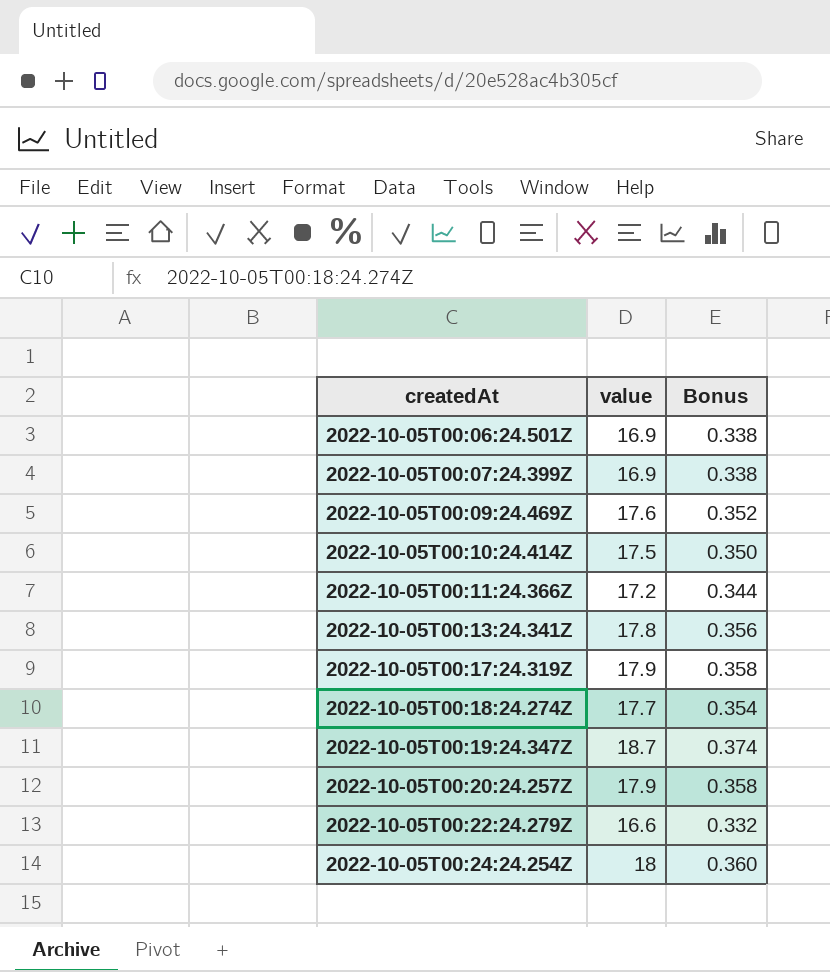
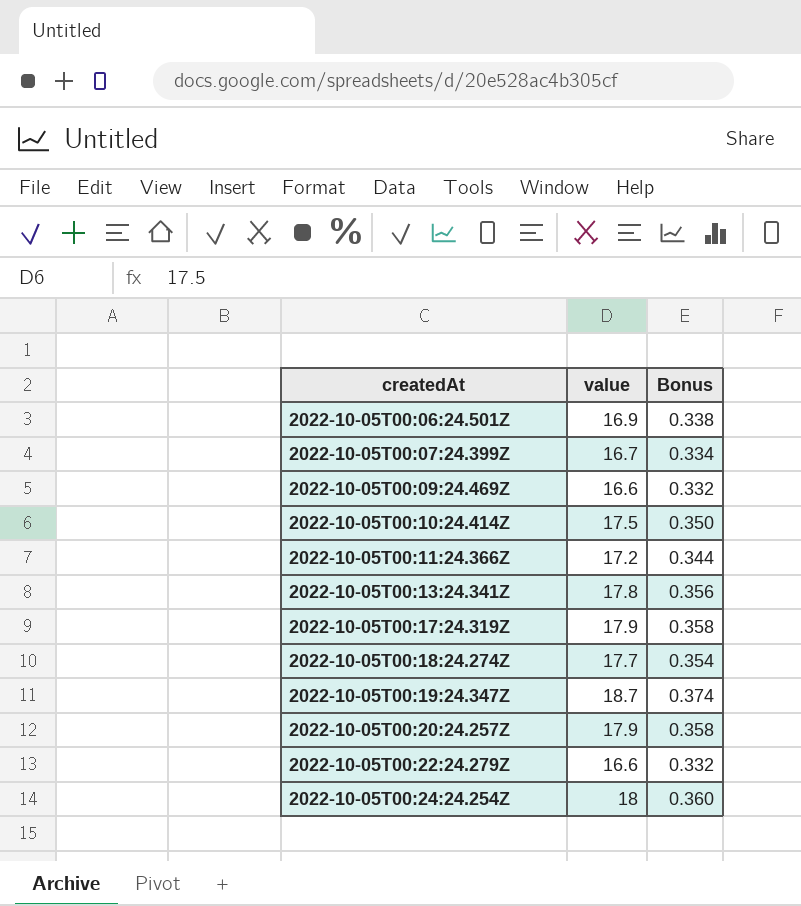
2022-10-05T00:07:24.399Z | value: 16.9 -> 16.7
2022-10-05T00:07:24.399Z | Bonus: 0.338 -> 0.334
2022-10-05T00:09:24.469Z | value: 17.6 -> 16.6
2022-10-05T00:09:24.469Z | Bonus: 0.352 -> 0.332

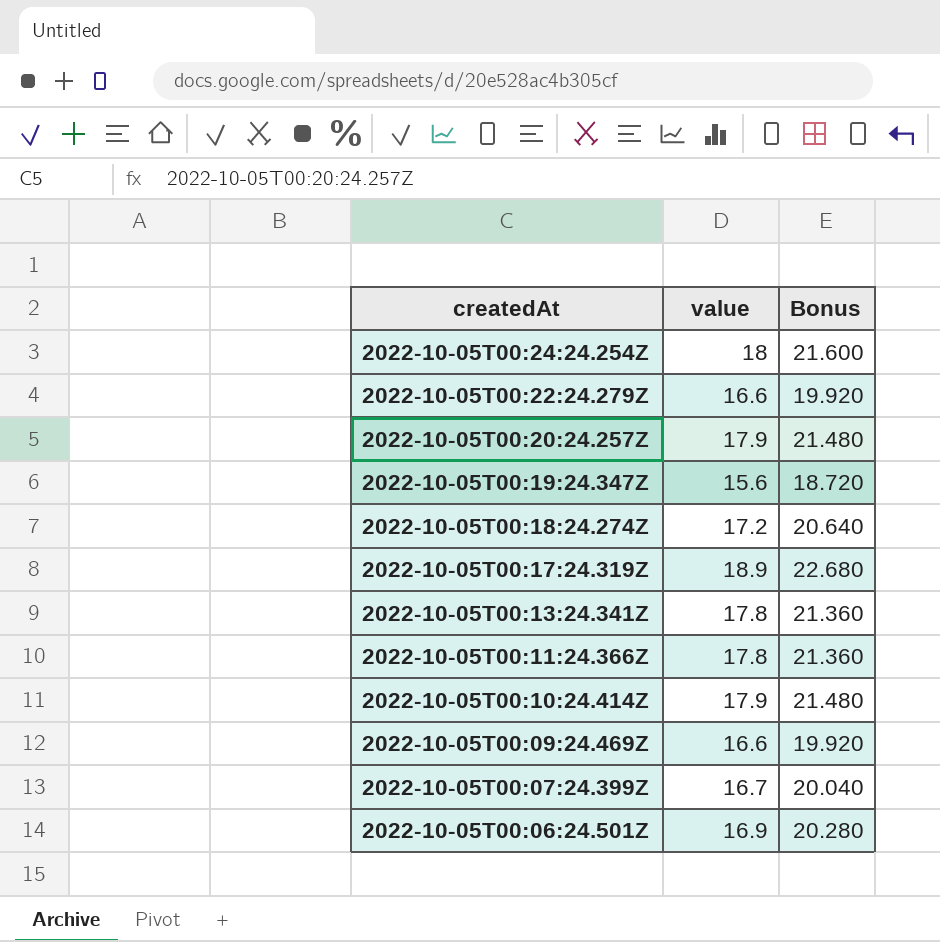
row order: createdAt ascending -> createdAt descending
column Bonus | formula: [value] * 0.02 -> [value] * 1.2
2022-10-05T00:19:24.347Z | value: 18.7 -> 15.6
2022-10-05T00:18:24.274Z | value: 17.7 -> 17.2
2022-10-05T00:17:24.319Z | value: 17.9 -> 18.9
2022-10-05T00:11:24.366Z | value: 17.2 -> 17.8
2022-10-05T00:10:24.414Z | value: 17.5 -> 17.9

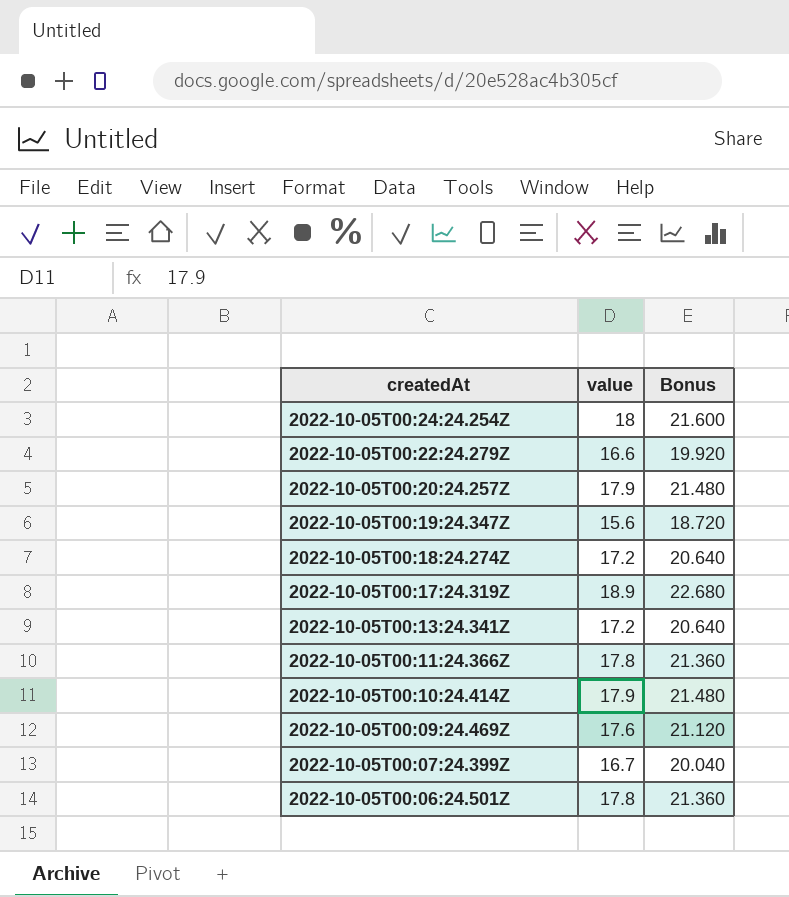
2022-10-05T00:13:24.341Z | value: 17.8 -> 17.2
2022-10-05T00:13:24.341Z | Bonus: 21.360 -> 20.640
2022-10-05T00:09:24.469Z | value: 16.6 -> 17.6
2022-10-05T00:09:24.469Z | Bonus: 19.920 -> 21.120
2022-10-05T00:06:24.501Z | value: 16.9 -> 17.8
2022-10-05T00:06:24.501Z | Bonus: 20.280 -> 21.360

